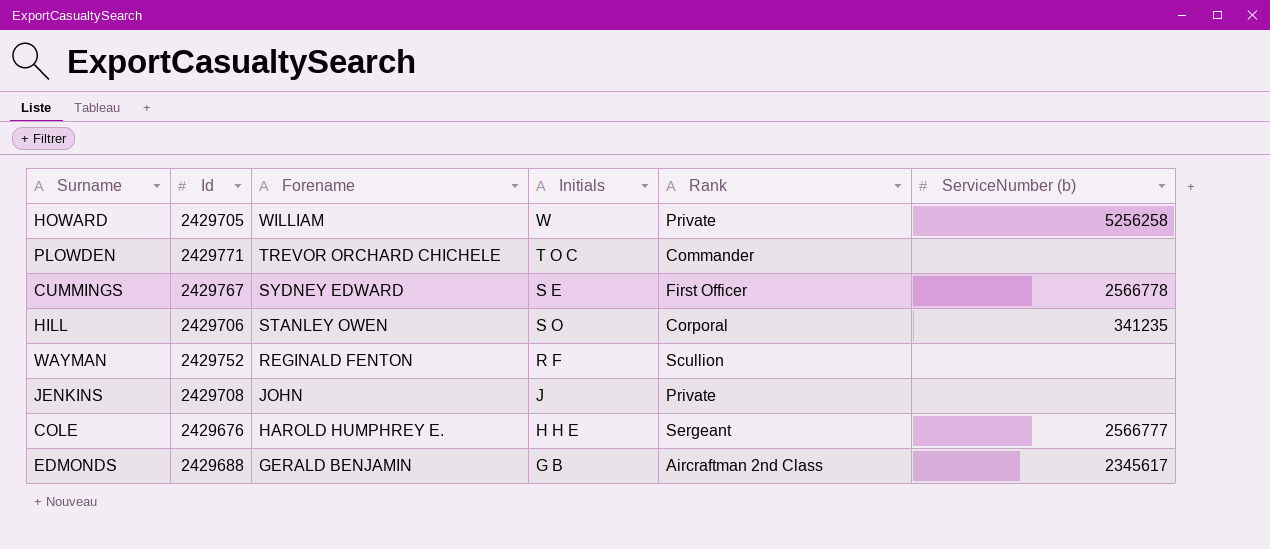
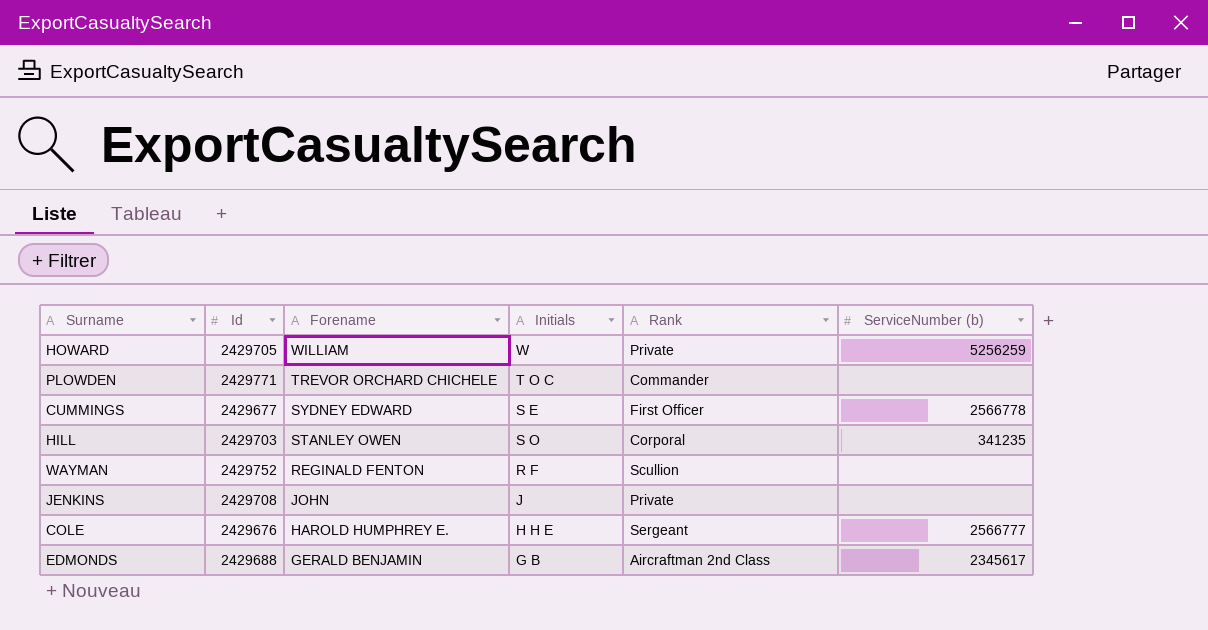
HOWARD | ServiceNumber (b): 5256258 -> 5256259
CUMMINGS | Id: 2429767 -> 2429677
HILL | Id: 2429706 -> 2429703

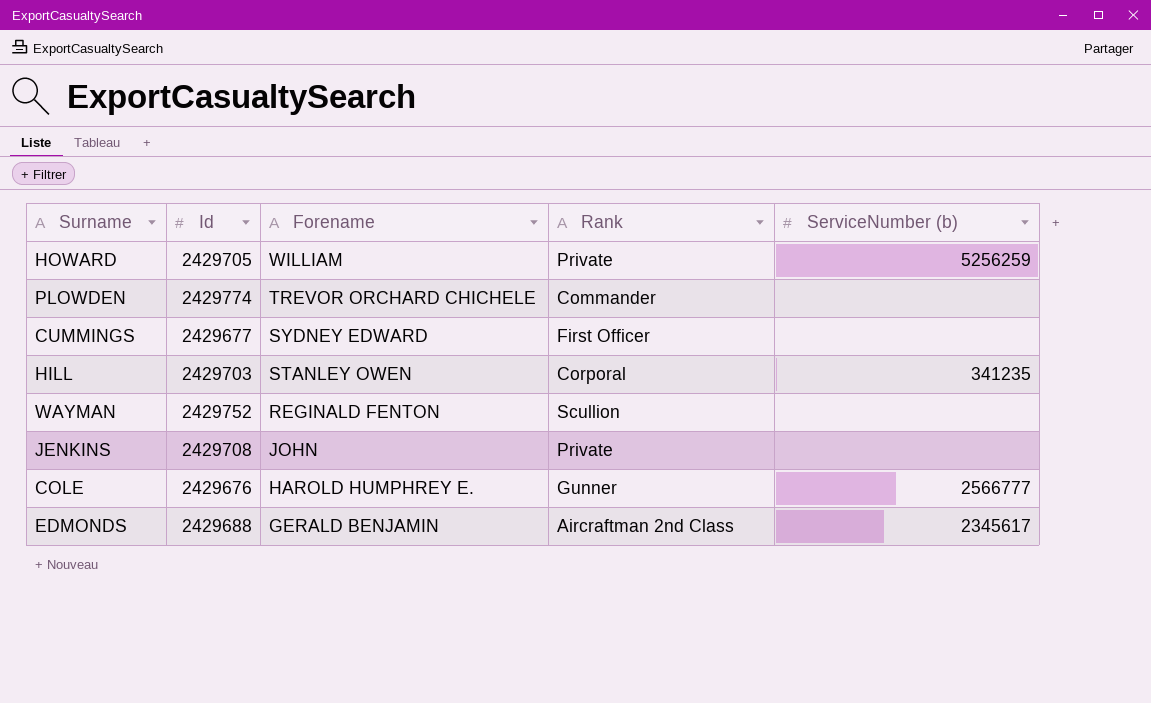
column Initials | position: 4 -> none
PLOWDEN | Id: 2429771 -> 2429774
CUMMINGS | ServiceNumber (b): 2566778 -> none
COLE | Rank: Sergeant -> Gunner

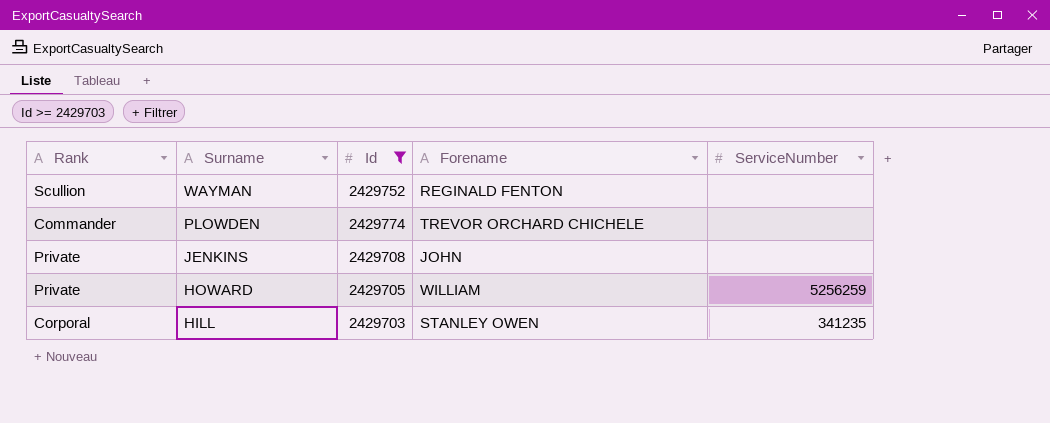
filter: none -> Id >= 2429703
row order: Forename descending -> Surname descending
column Rank | position: 4 -> 1
column name: ServiceNumber (b) -> ServiceNumber

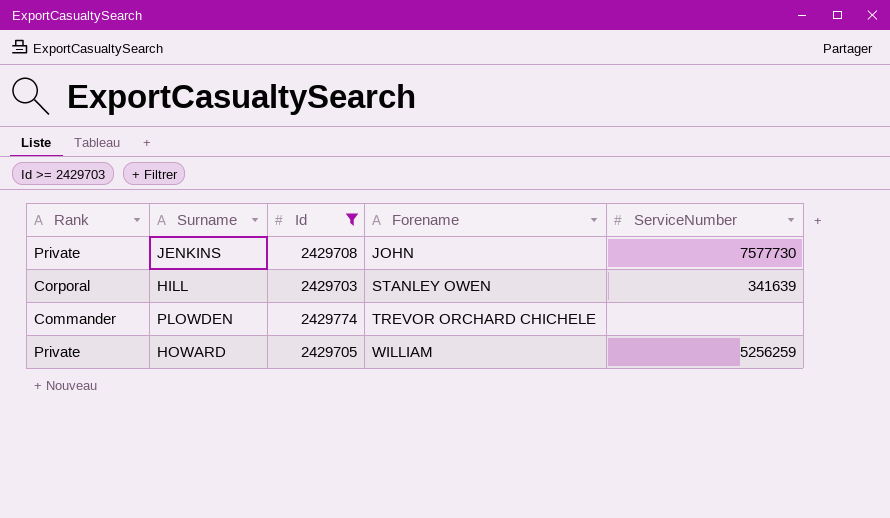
row order: Surname descending -> Forename ascending
row WAYMAN: Scullion | 2429752 | REGINALD FENTON | none -> none
JENKINS | ServiceNumber: none -> 7577730
HILL | ServiceNumber: 341235 -> 341639

